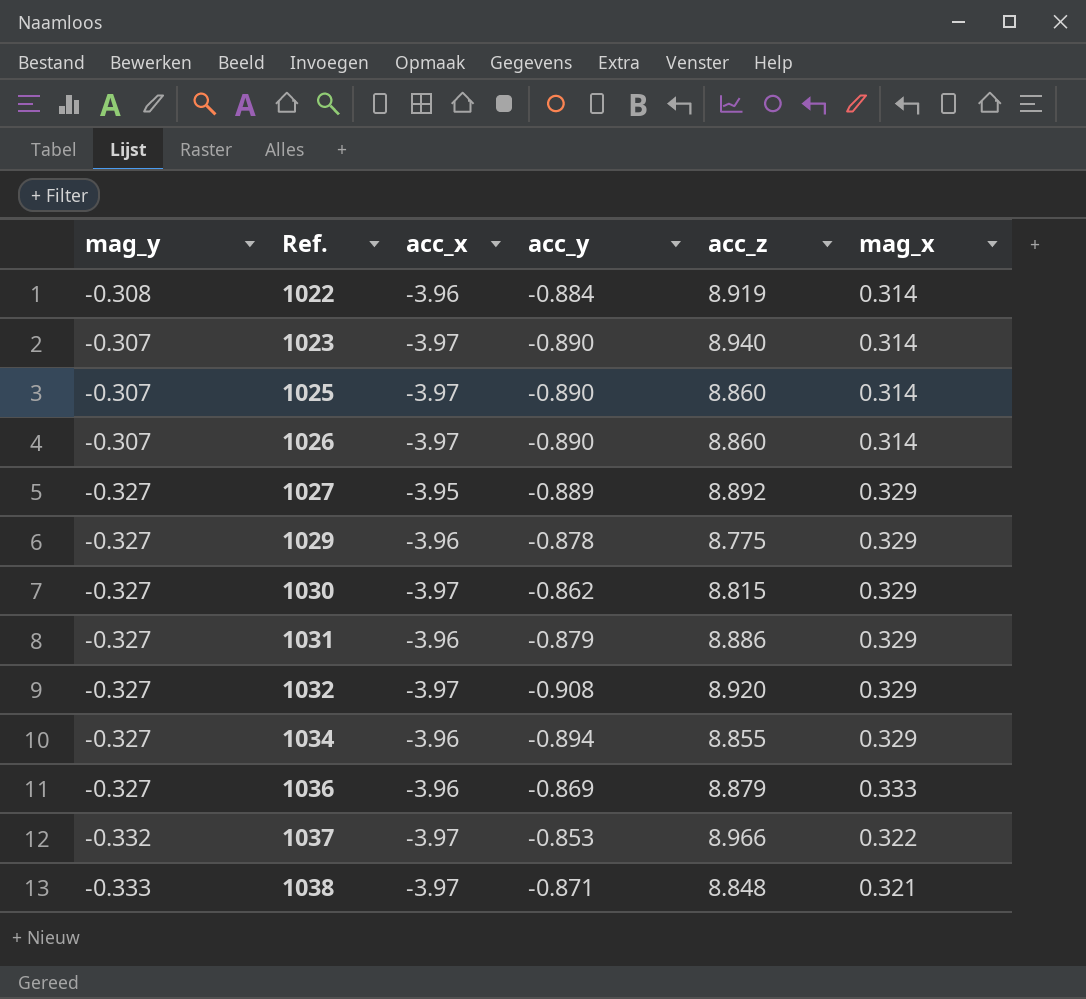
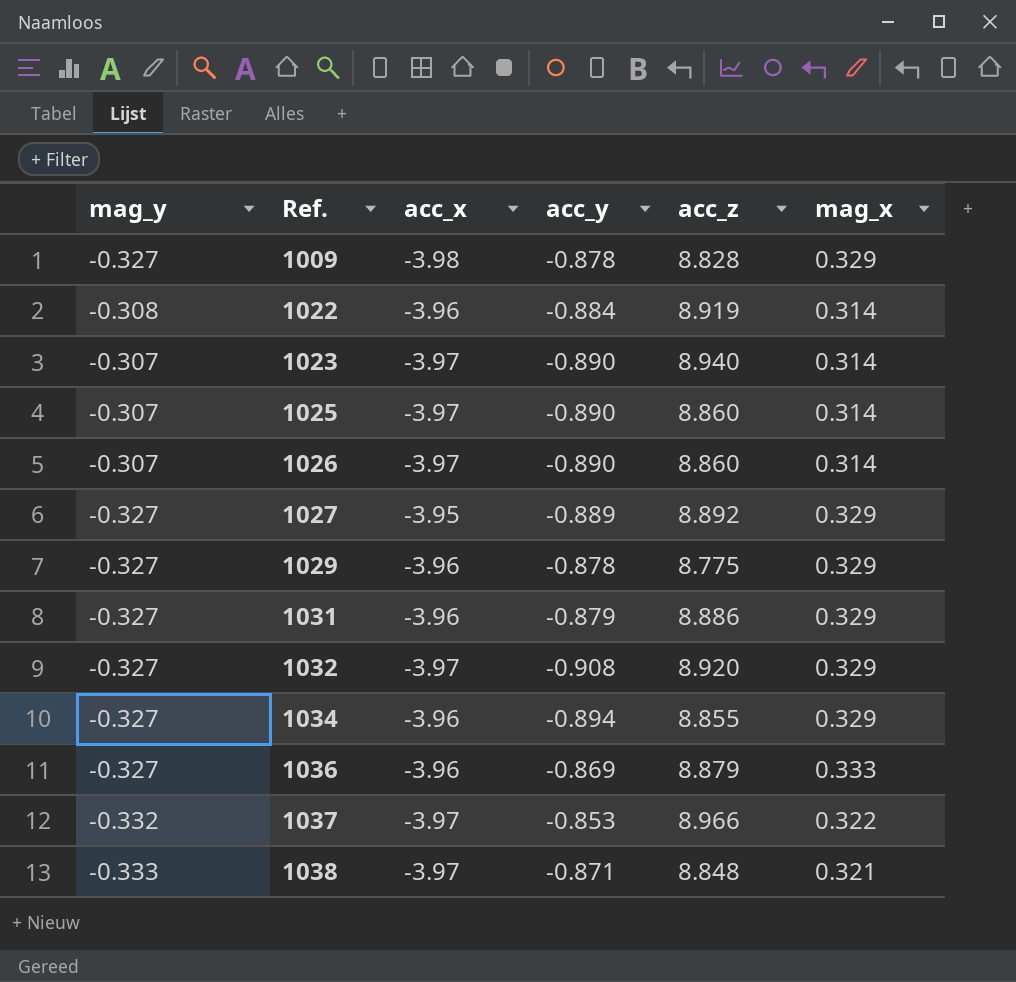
row 1030: -0.327 | -3.97 | -0.862 | 8.815 | 0.329 -> none
row 1009: none -> -0.327 | -3.98 | -0.878 | 8.828 | 0.329

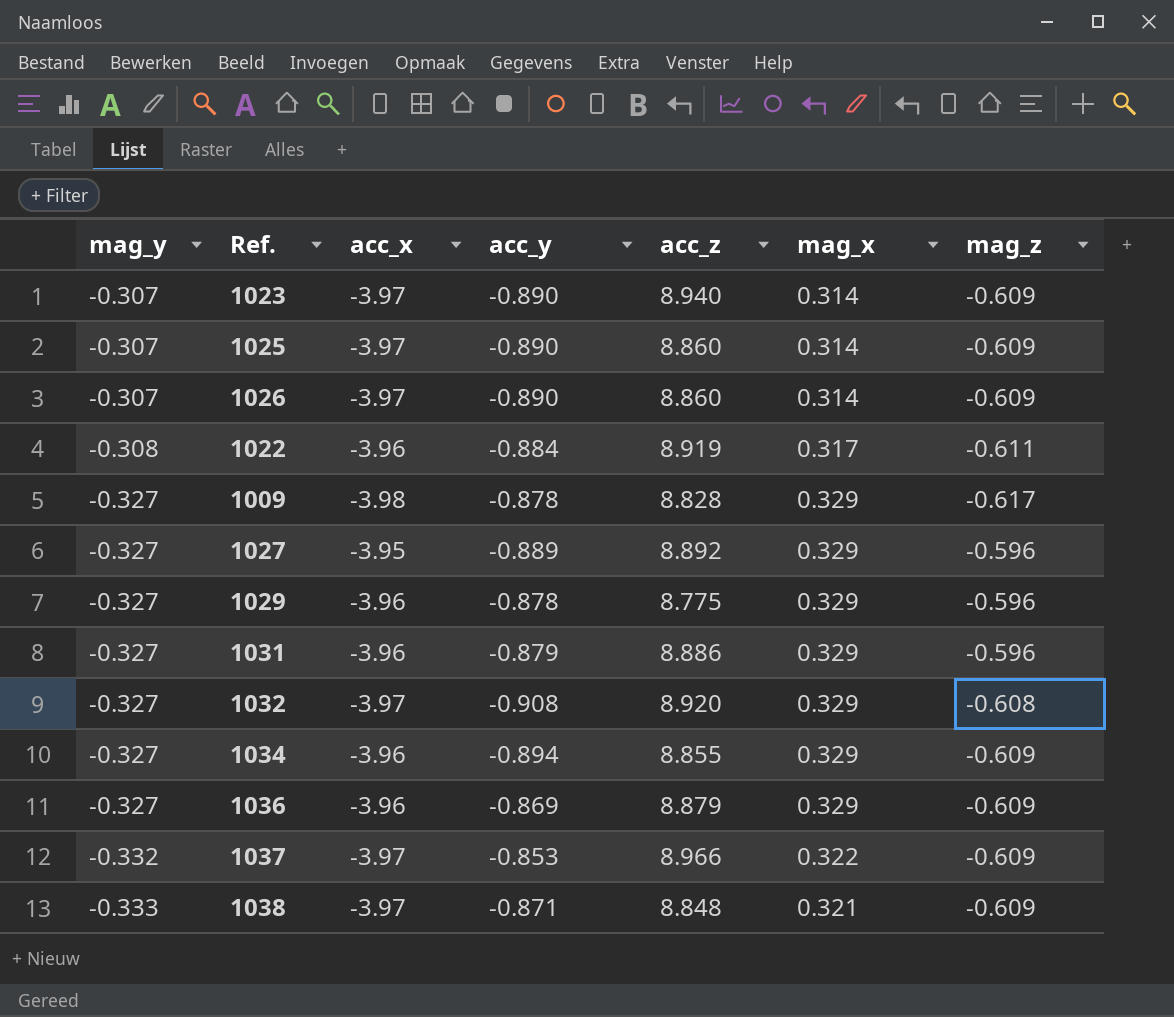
row order: Ref. ascending -> mag_y descending
column mag_z | position: none -> 7
1022 | mag_x: 0.314 -> 0.317
1036 | mag_x: 0.333 -> 0.329

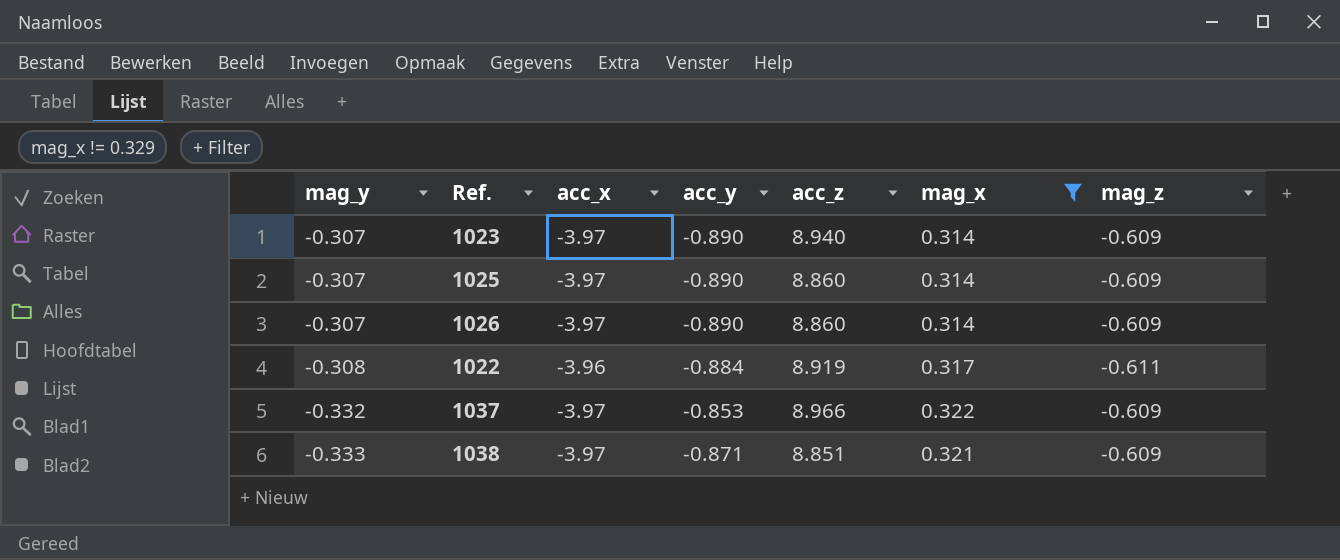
filter: none -> mag_x != 0.329
1038 | acc_z: 8.848 -> 8.851

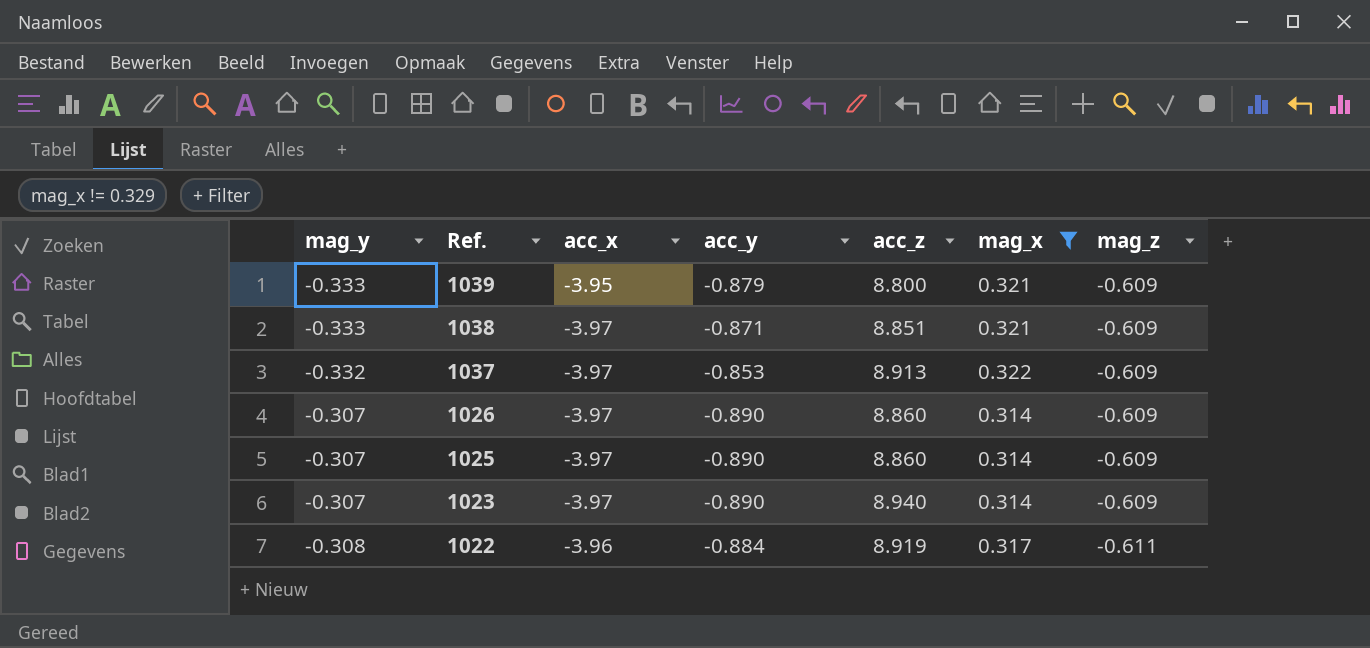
row order: mag_y descending -> Ref. descending
row 1039: none -> -0.333 | -3.95 | -0.879 | 8.800 | 0.321 | -0.609
1037 | acc_z: 8.966 -> 8.913

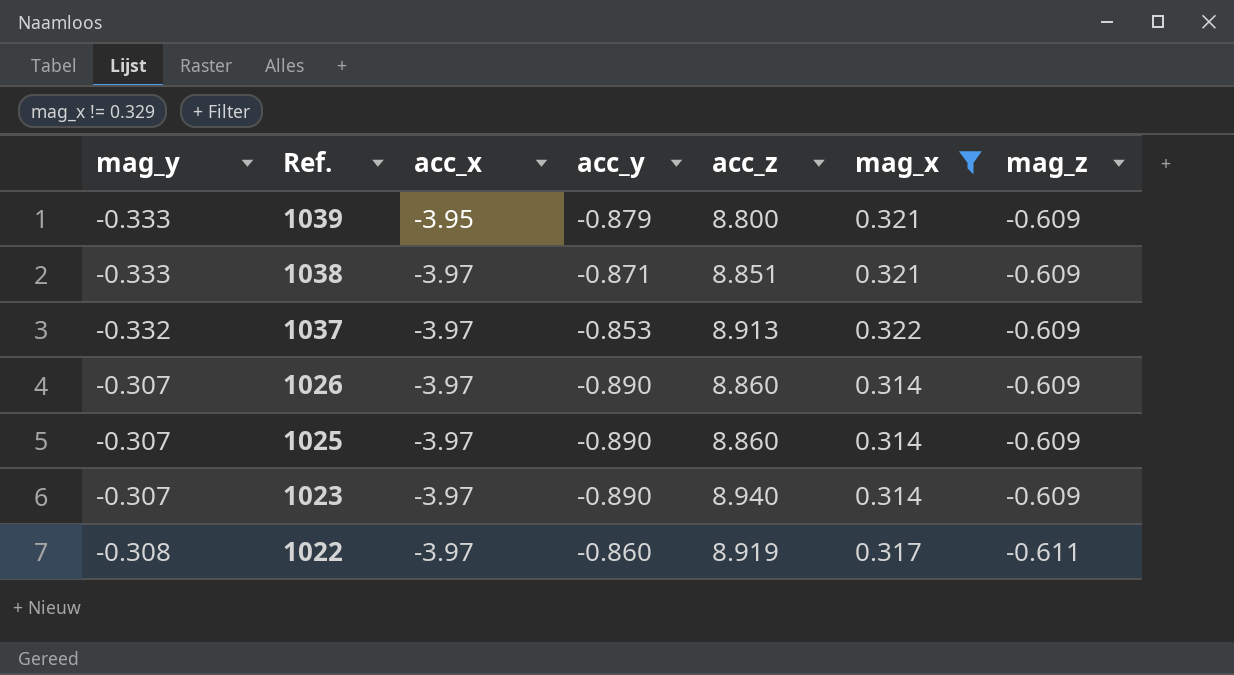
1022 | acc_x: -3.96 -> -3.97
1022 | acc_y: -0.884 -> -0.860

